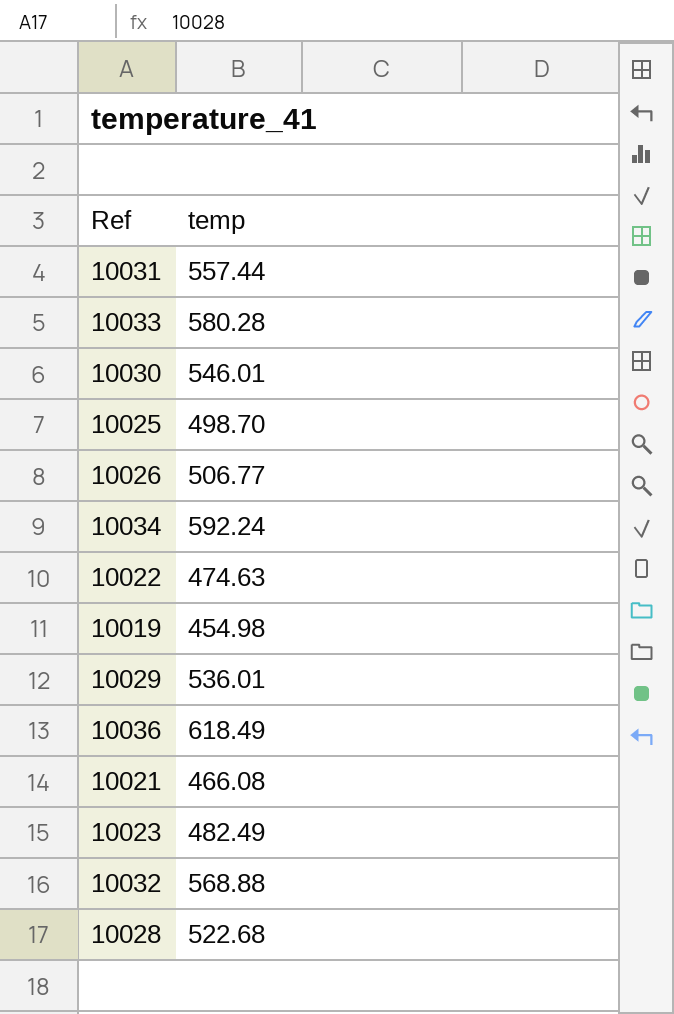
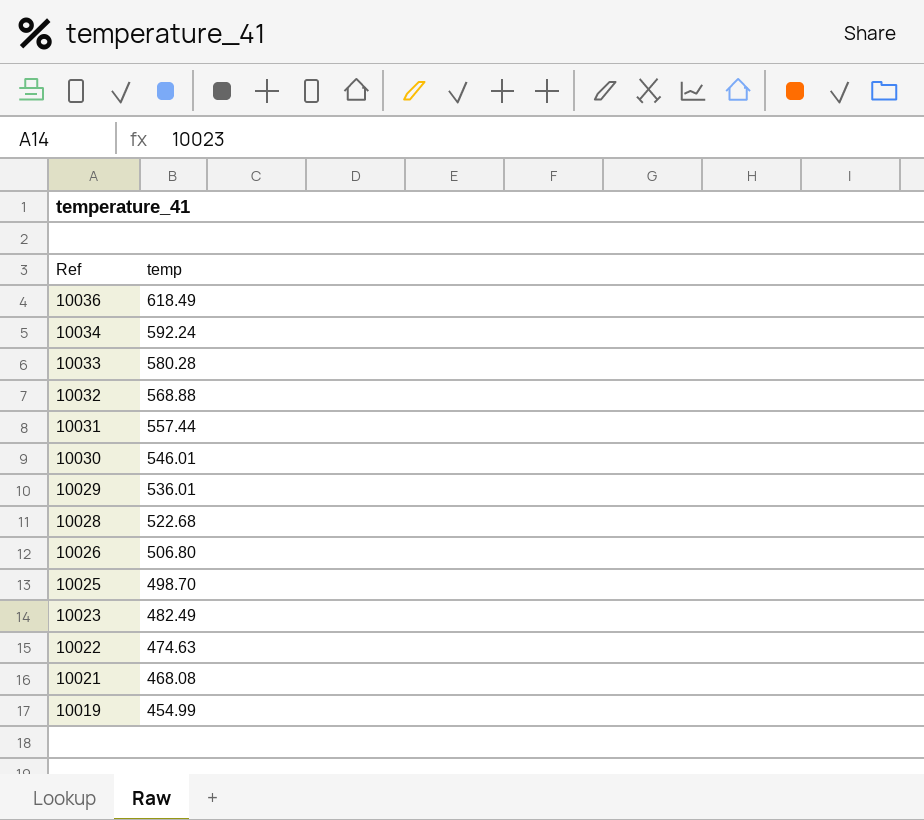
row order: none -> Ref descending
10026 | temp: 506.77 -> 506.80
10021 | temp: 466.08 -> 468.08
10019 | temp: 454.98 -> 454.99

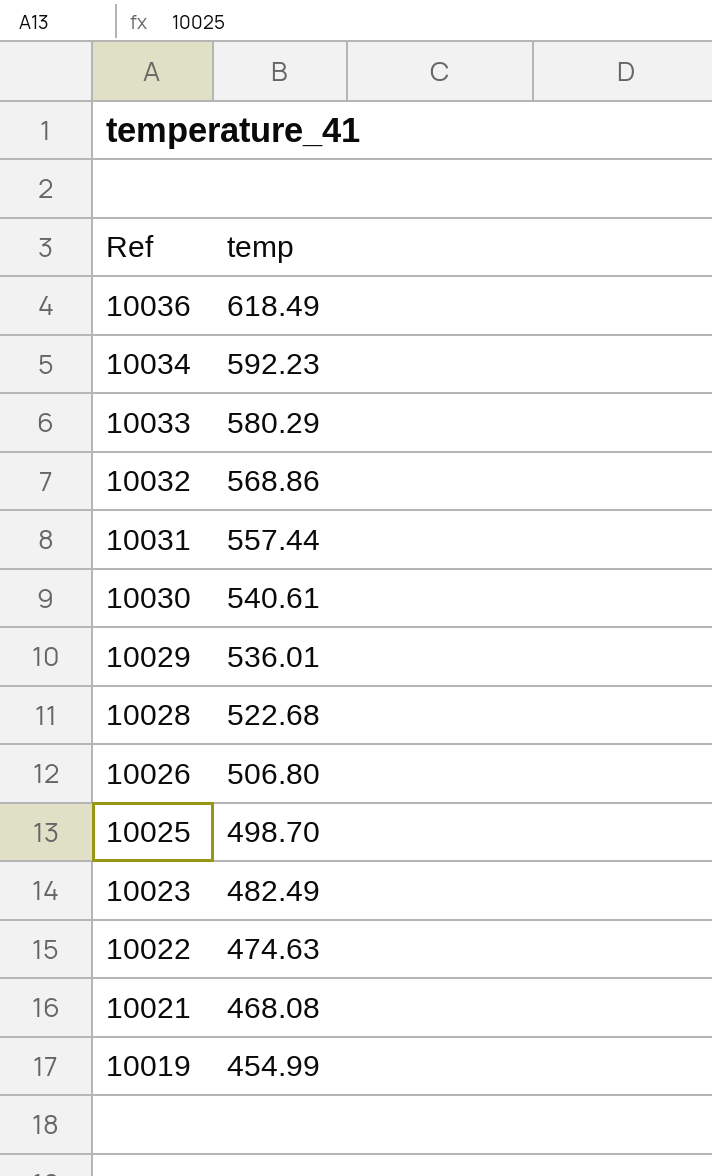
10034 | temp: 592.24 -> 592.23
10033 | temp: 580.28 -> 580.29
10032 | temp: 568.88 -> 568.86
10030 | temp: 546.01 -> 540.61

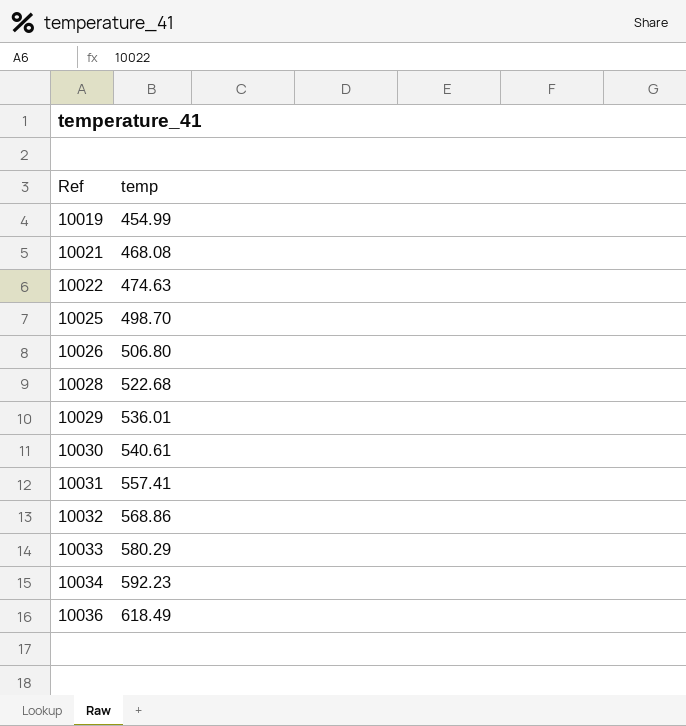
row order: Ref descending -> Ref ascending
row 10023: 482.49 -> none
10031 | temp: 557.44 -> 557.41

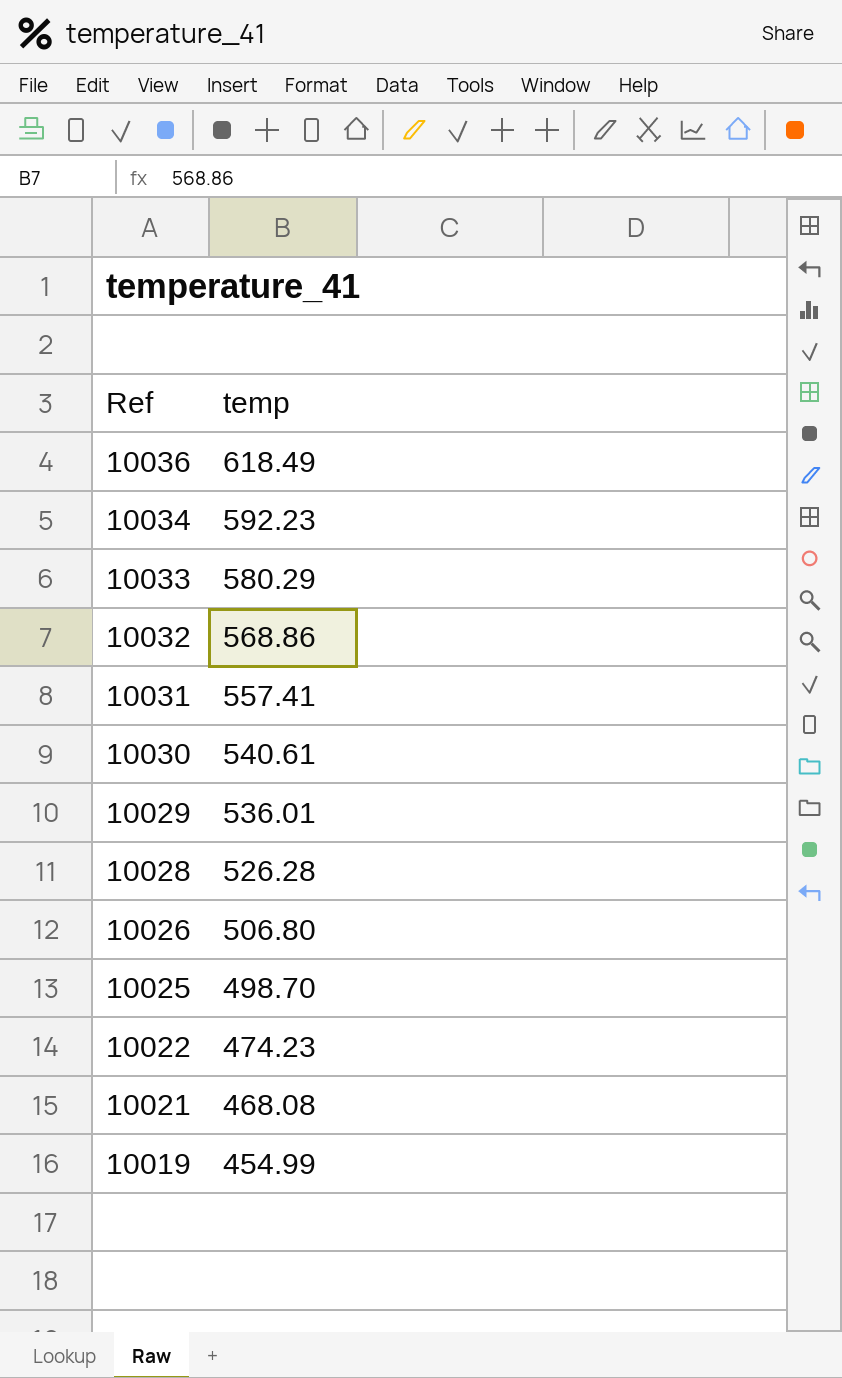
row order: Ref ascending -> Ref descending
10028 | temp: 522.68 -> 526.28
10022 | temp: 474.63 -> 474.23

